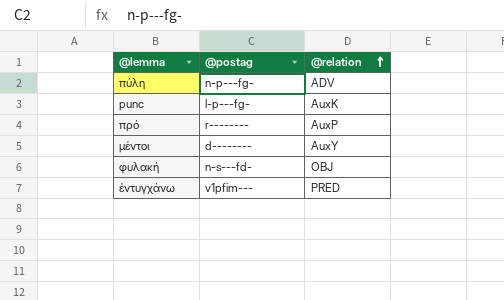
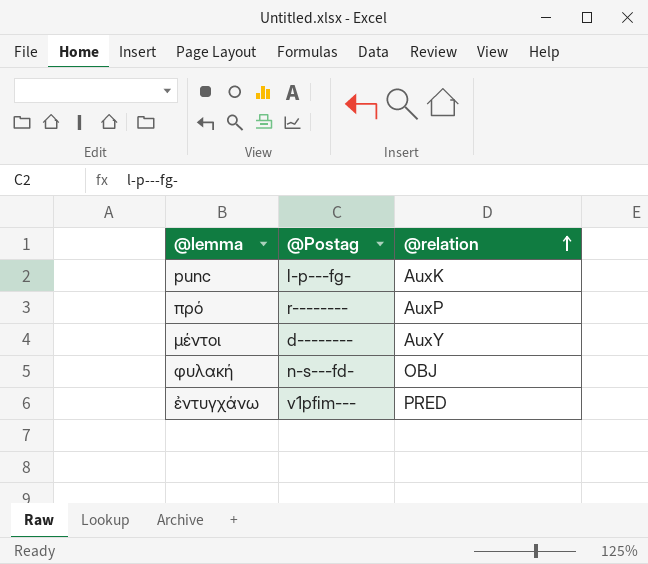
column name: @postag -> @Postag
row πύλη: n-p---fg- | ADV -> none

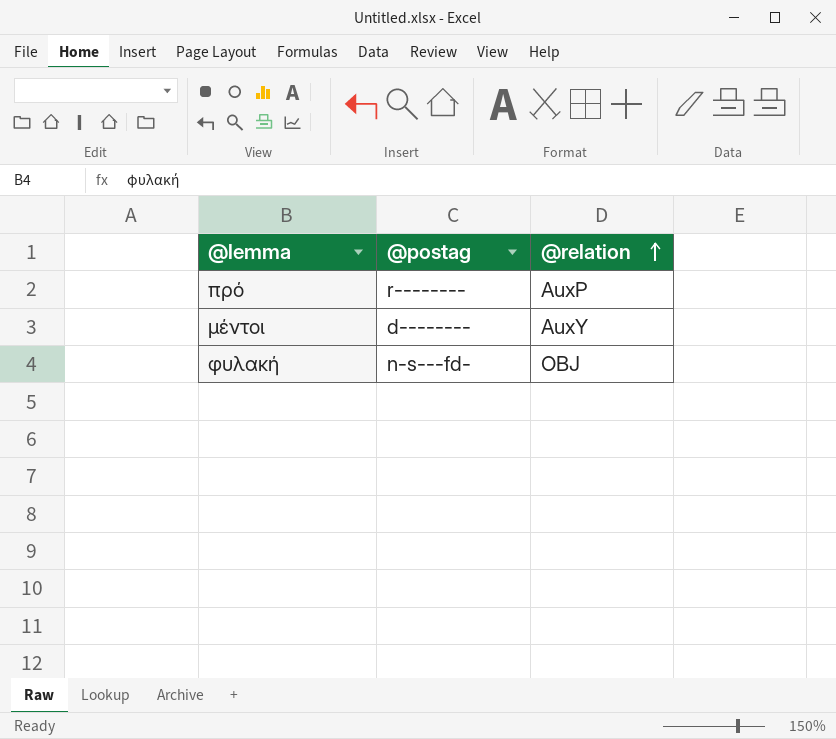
column name: @Postag -> @postag
row punc: l-p---fg- | AuxK -> none
row ἐντυγχάνω: v1pfim--- | PRED -> none

